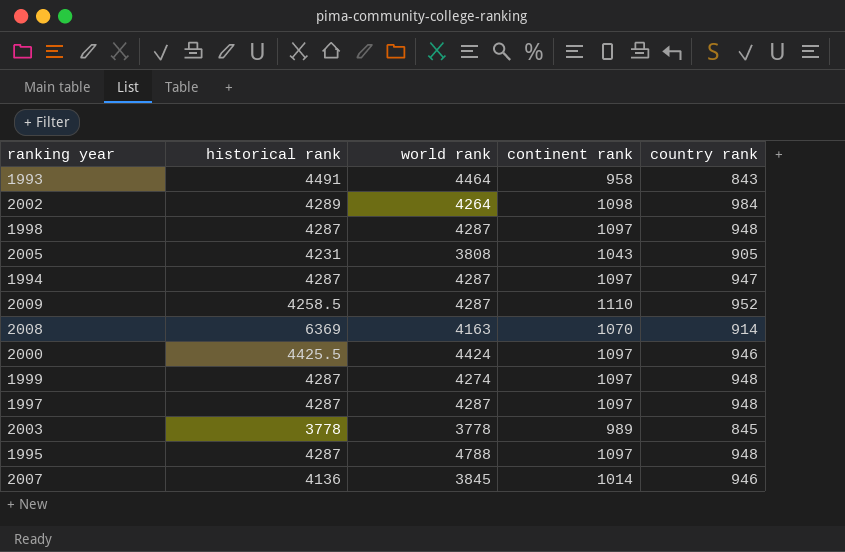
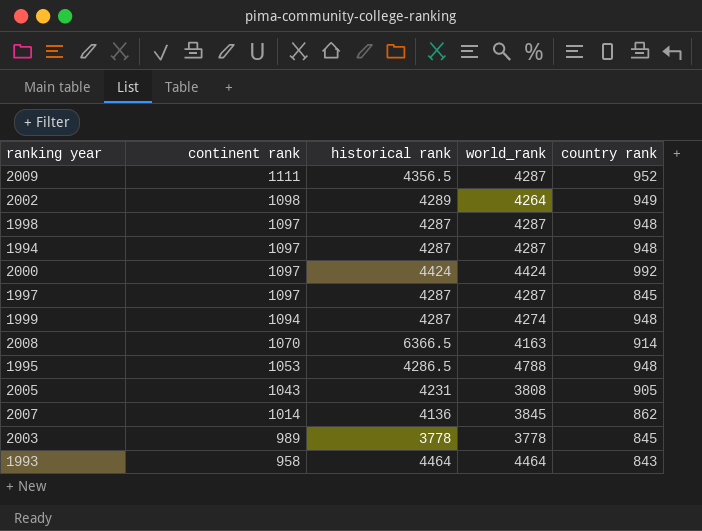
row order: none -> continent rank descending
column continent rank | position: 4 -> 2
column name: world rank -> world_rank
2009 | continent rank: 1110 -> 1111
2009 | historical rank: 4258.5 -> 4356.5
2002 | country rank: 984 -> 949
1994 | country rank: 947 -> 948
2000 | historical rank: 4425.5 -> 4424
2000 | country rank: 946 -> 992
1997 | country rank: 948 -> 845
1999 | continent rank: 1097 -> 1094
2008 | historical rank: 6369 -> 6366.5
1995 | continent rank: 1097 -> 1053
1995 | historical rank: 4287 -> 4286.5
2007 | country rank: 946 -> 862
1993 | historical rank: 4491 -> 4464

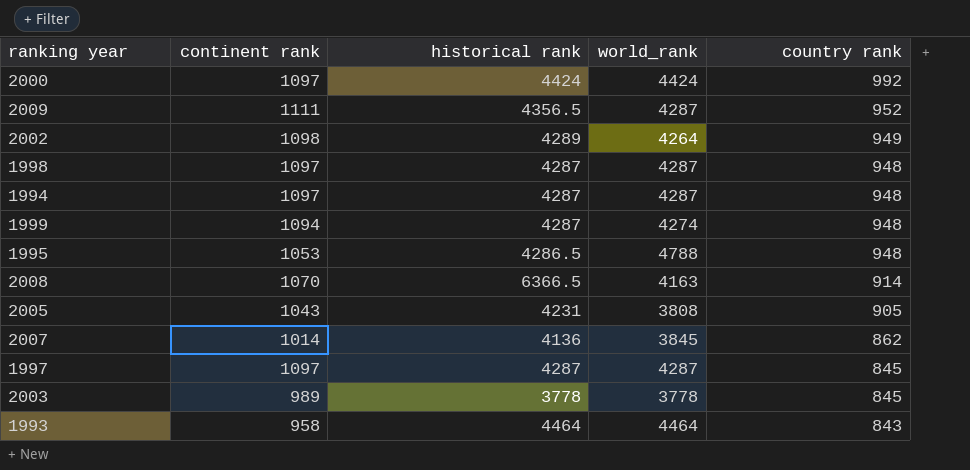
row order: continent rank descending -> country rank descending

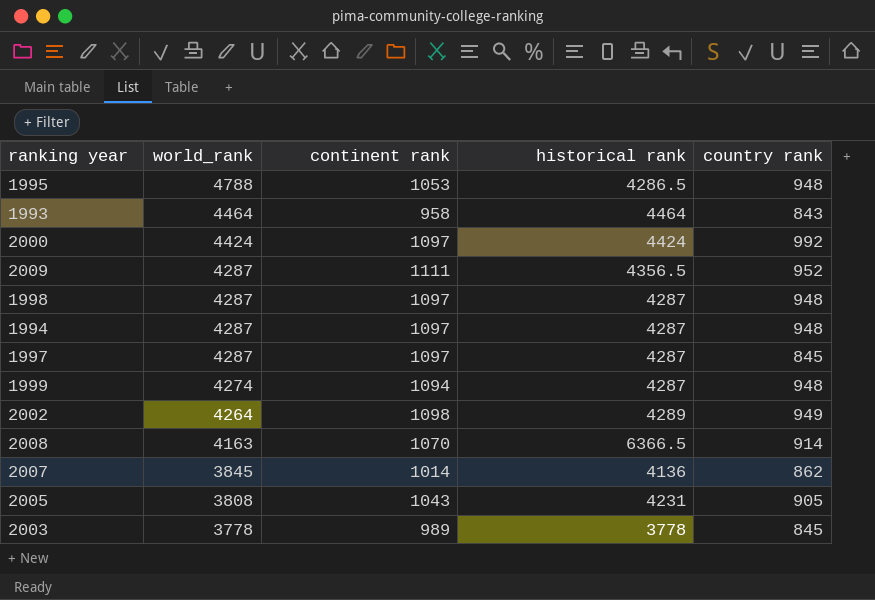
row order: country rank descending -> world_rank descending
column world_rank | position: 4 -> 2

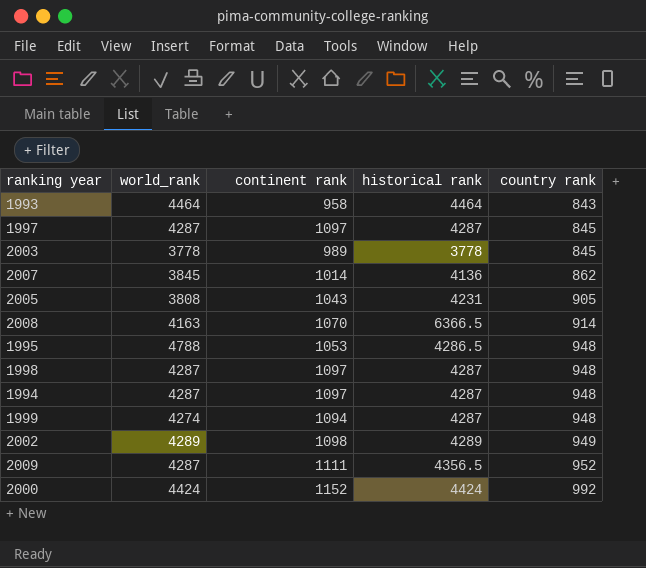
row order: world_rank descending -> country rank ascending
2002 | world_rank: 4264 -> 4289
2000 | continent rank: 1097 -> 1152

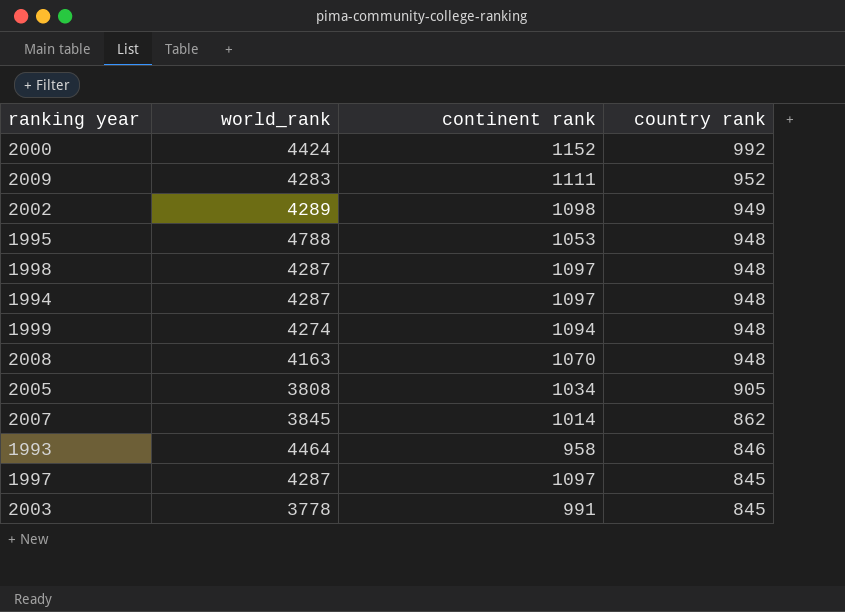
row order: country rank ascending -> country rank descending
column historical rank | position: 4 -> none
2009 | world_rank: 4287 -> 4283
2008 | country rank: 914 -> 948
2005 | continent rank: 1043 -> 1034
1993 | country rank: 843 -> 846
2003 | continent rank: 989 -> 991

